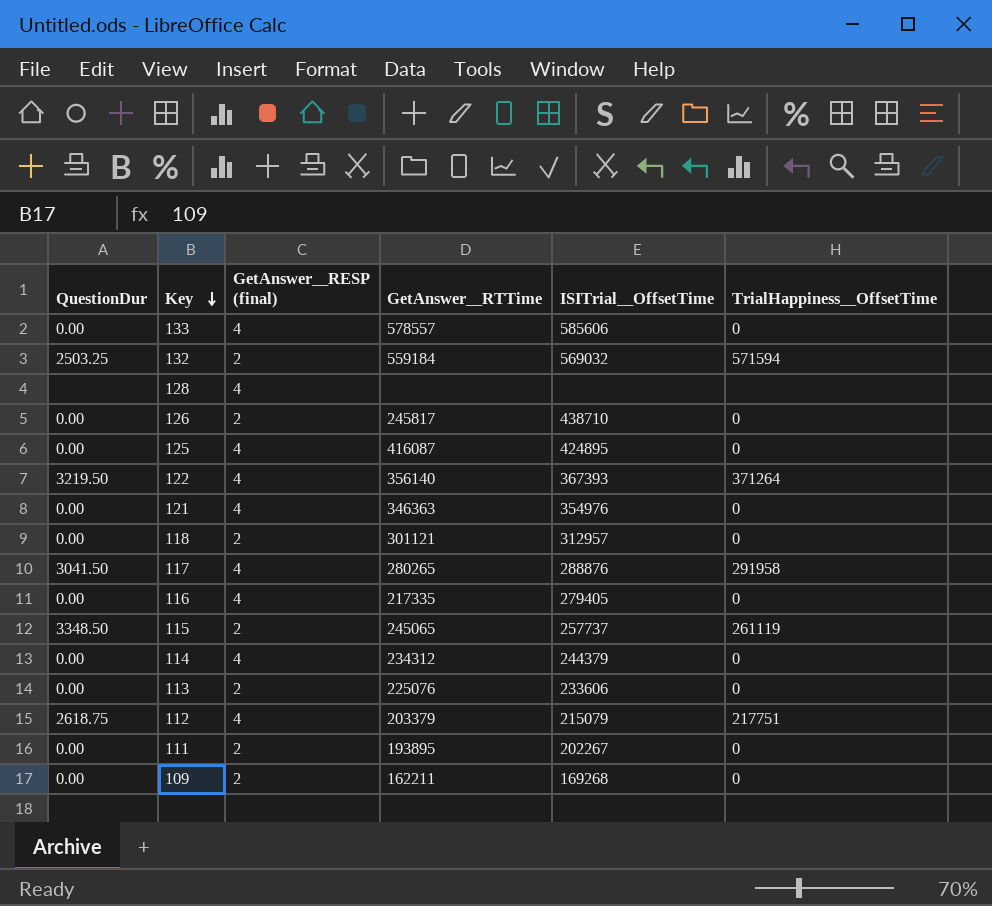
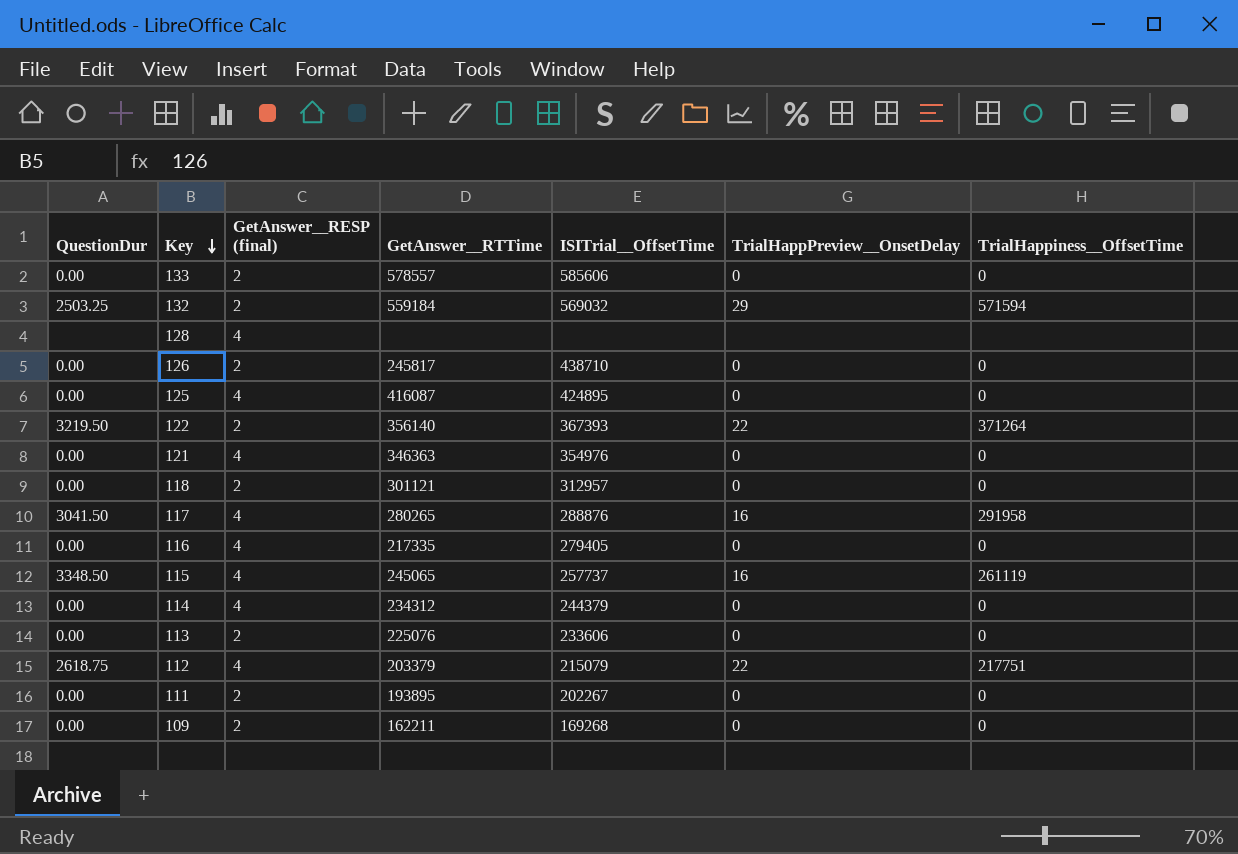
column TrialHappPreview__OnsetDelay | position: none -> 6
133 | GetAnswer__RESP (final): 4 -> 2
122 | GetAnswer__RESP (final): 4 -> 2
115 | GetAnswer__RESP (final): 2 -> 4

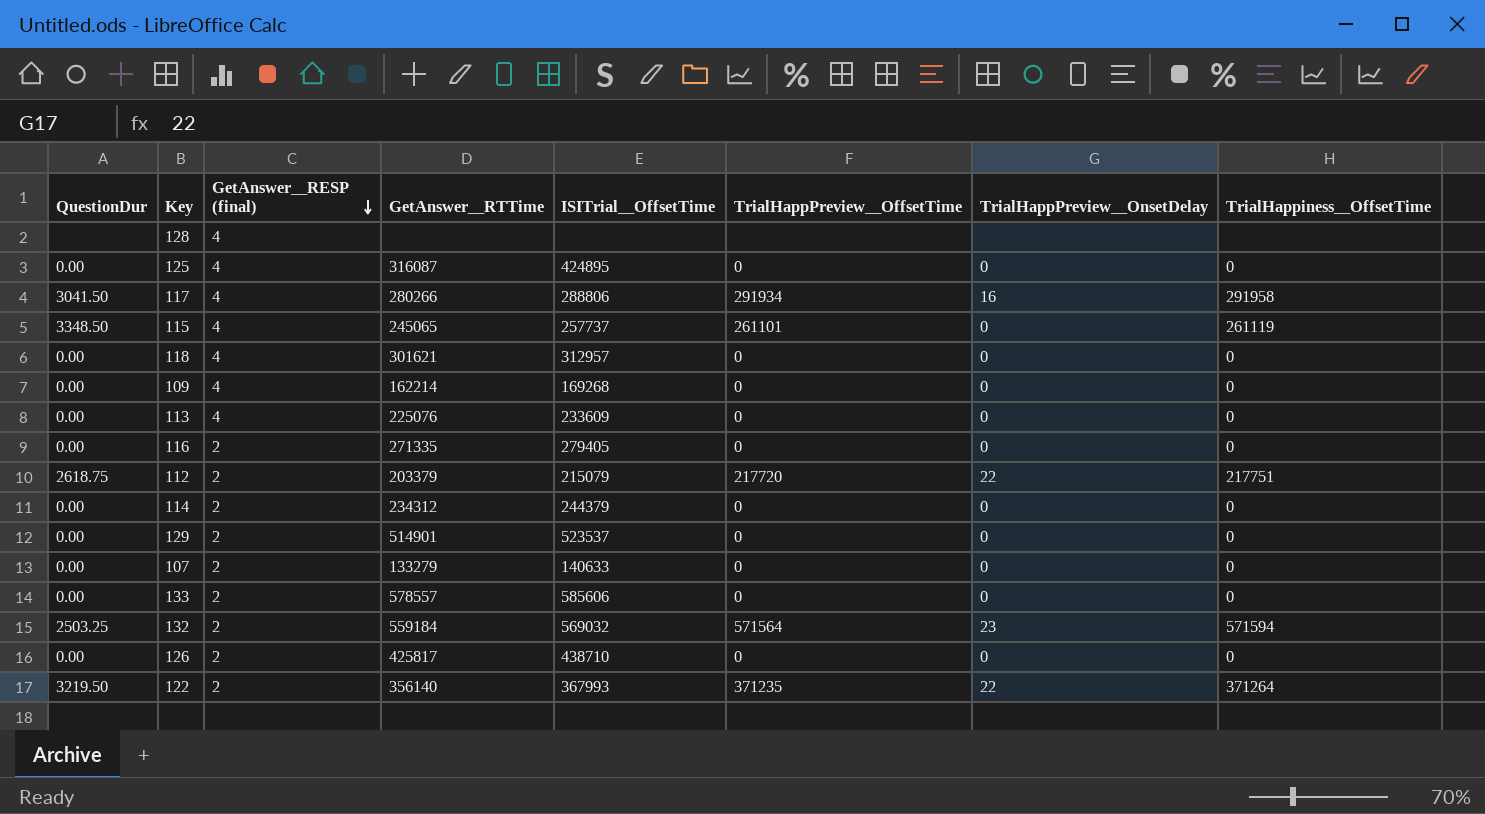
row order: Key descending -> GetAnswer__RESP (final) descending
column TrialHappPreview__OffsetTime | position: none -> 6
row 121: 0.00 | 4 | 346363 | 354976 | 0 | 0 -> none
row 111: 0.00 | 2 | 193895 | 202267 | 0 | 0 -> none
125 | GetAnswer__RTTime: 416087 -> 316087
117 | GetAnswer__RTTime: 280265 -> 280266
117 | ISITrial__OffsetTime: 288876 -> 288806
115 | TrialHappPreview__OnsetDelay: 16 -> 0
118 | GetAnswer__RESP (final): 2 -> 4
118 | GetAnswer__RTTime: 301121 -> 301621
109 | GetAnswer__RESP (final): 2 -> 4
109 | GetAnswer__RTTime: 162211 -> 162214
113 | GetAnswer__RESP (final): 2 -> 4
113 | ISITrial__OffsetTime: 233606 -> 233609
116 | GetAnswer__RESP (final): 4 -> 2
116 | GetAnswer__RTTime: 217335 -> 271335
112 | GetAnswer__RESP (final): 4 -> 2
114 | GetAnswer__RESP (final): 4 -> 2
row 129: none -> 0.00 | 2 | 514901 | 523537 | 0 | 0 | 0
row 107: none -> 0.00 | 2 | 133279 | 140633 | 0 | 0 | 0
132 | TrialHappPreview__OnsetDelay: 29 -> 23
126 | GetAnswer__RTTime: 245817 -> 425817
122 | ISITrial__OffsetTime: 367393 -> 367993

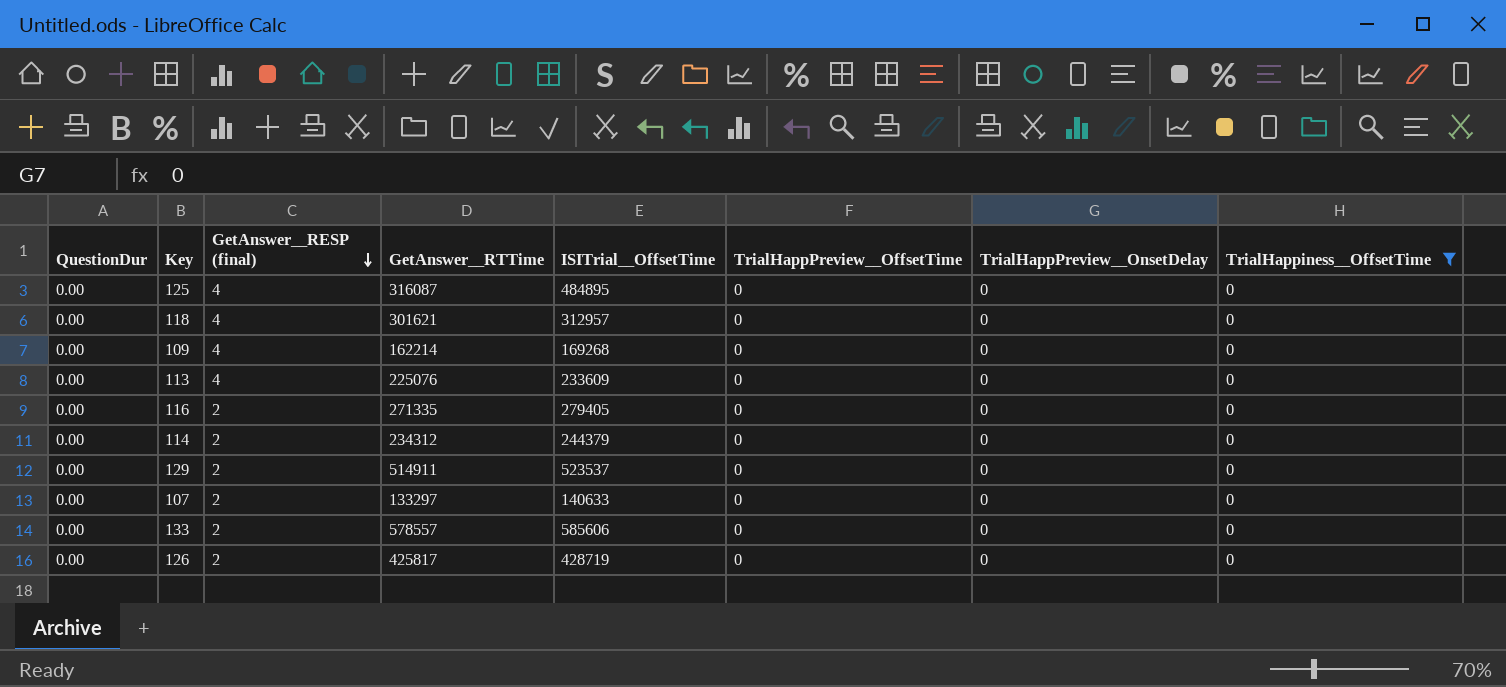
filter: none -> TrialHappiness__OffsetTime = 0
125 | ISITrial__OffsetTime: 424895 -> 484895
129 | GetAnswer__RTTime: 514901 -> 514911
107 | GetAnswer__RTTime: 133279 -> 133297
126 | ISITrial__OffsetTime: 438710 -> 428719

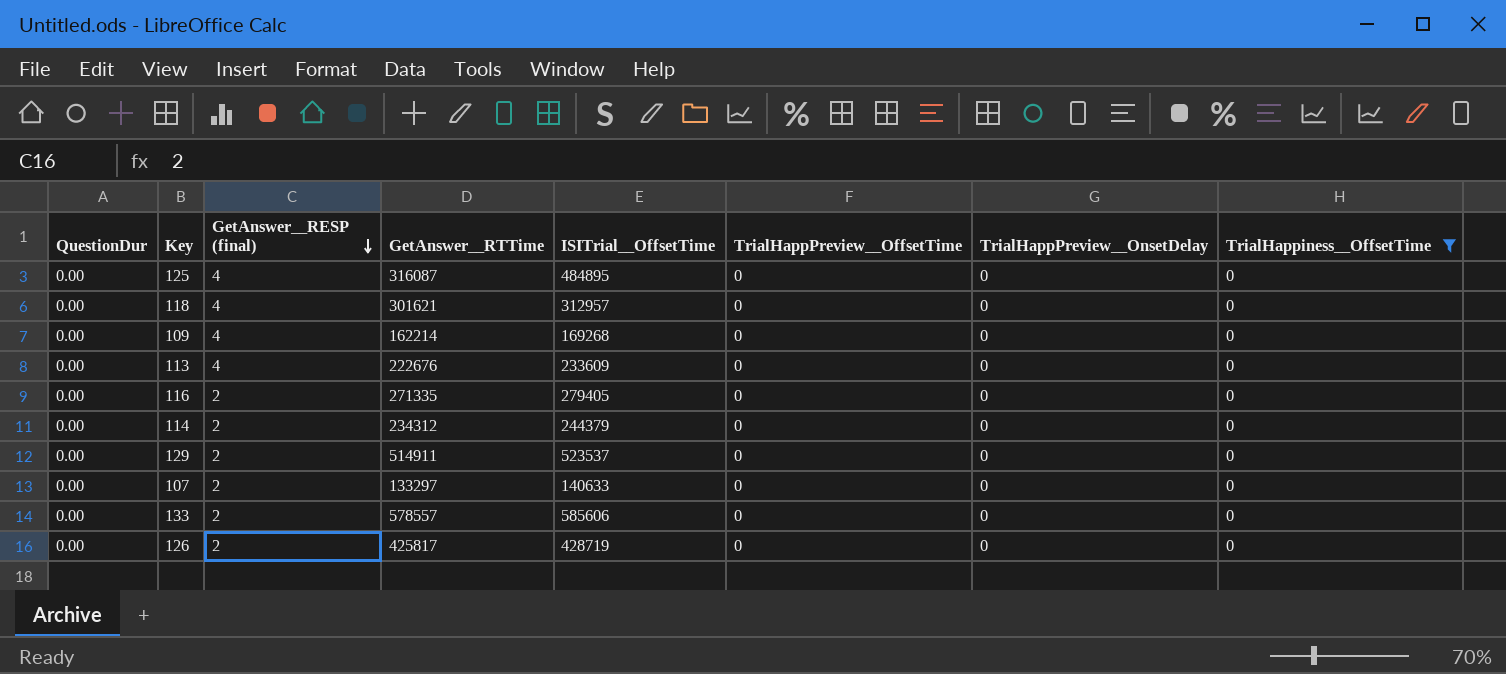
113 | GetAnswer__RTTime: 225076 -> 222676

